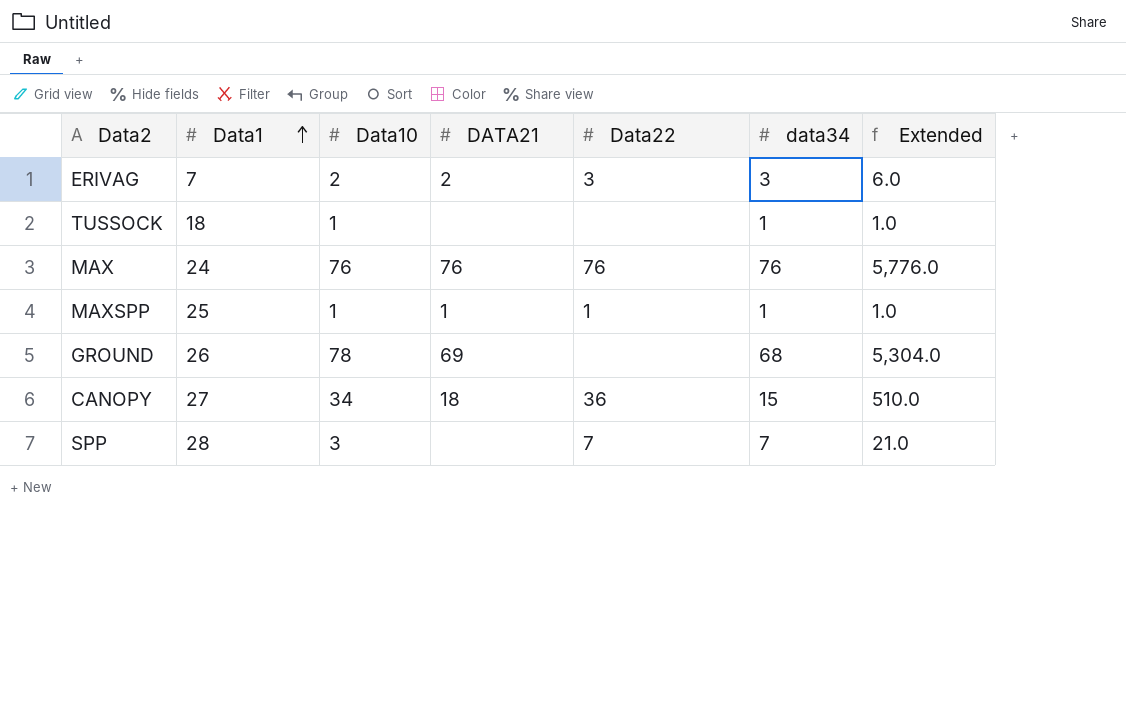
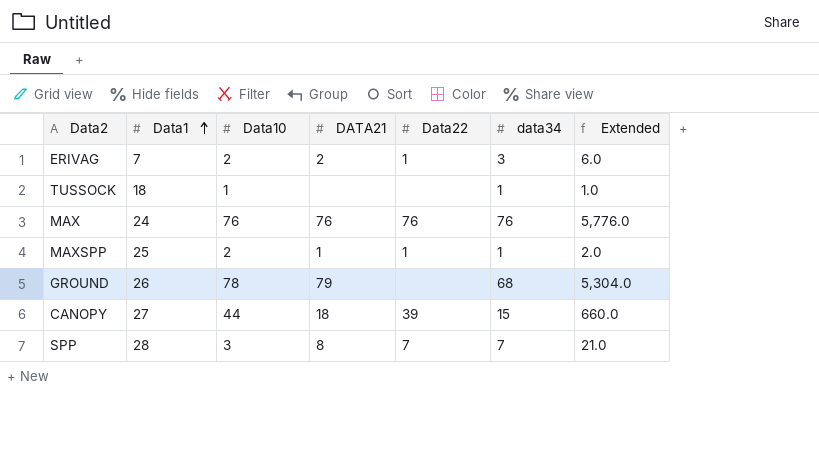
ERIVAG | Data22: 3 -> 1
MAXSPP | Data10: 1 -> 2
MAXSPP | Extended: 1.0 -> 2.0
GROUND | DATA21: 69 -> 79
CANOPY | Data10: 34 -> 44
CANOPY | Data22: 36 -> 39
CANOPY | Extended: 510.0 -> 660.0
SPP | DATA21: none -> 8

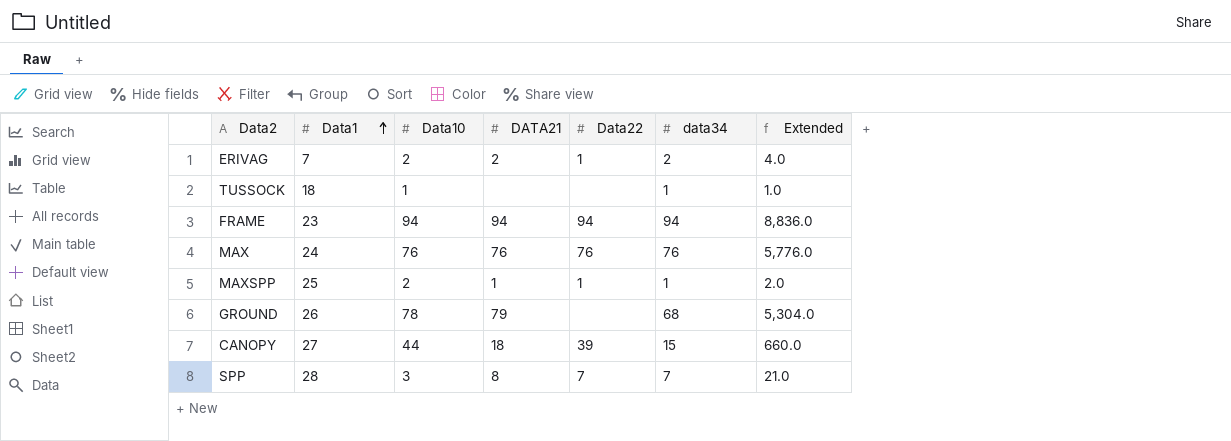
ERIVAG | data34: 3 -> 2
ERIVAG | Extended: 6.0 -> 4.0
row FRAME: none -> 23 | 94 | 94 | 94 | 94 | 8,836.0

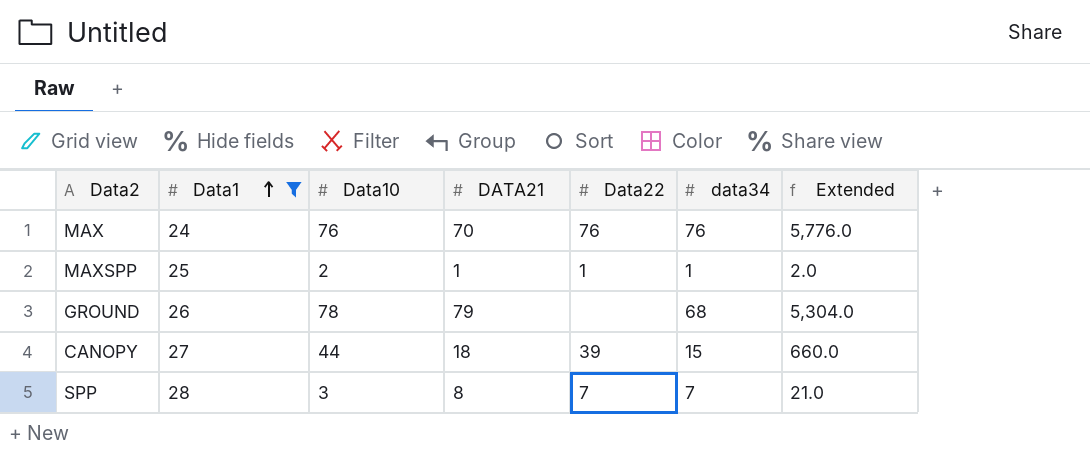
filter: none -> Data1 >= 24
MAX | DATA21: 76 -> 70

